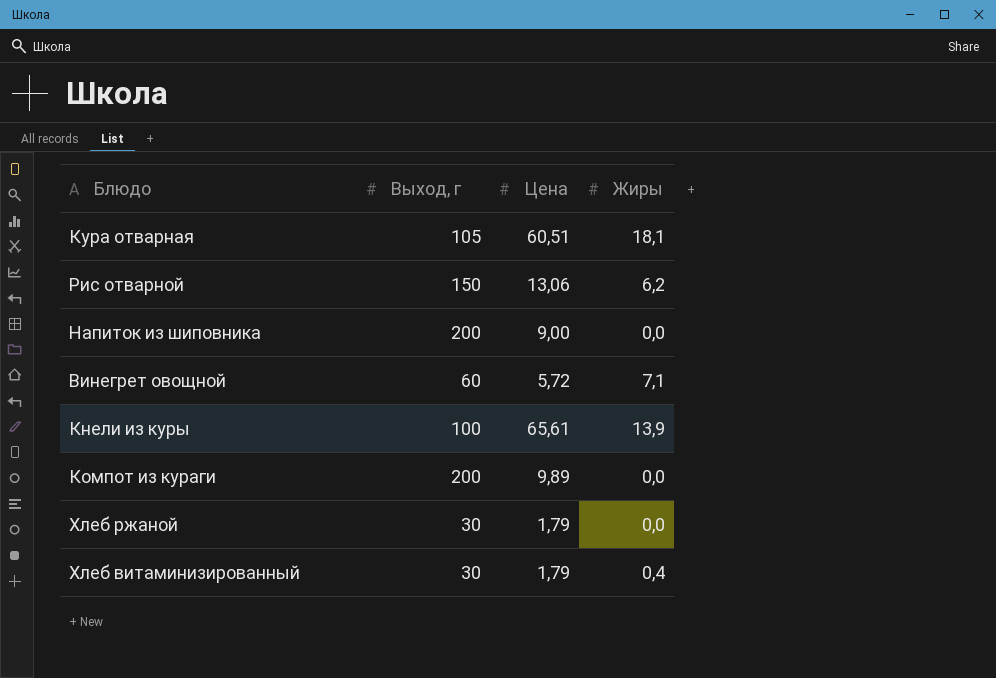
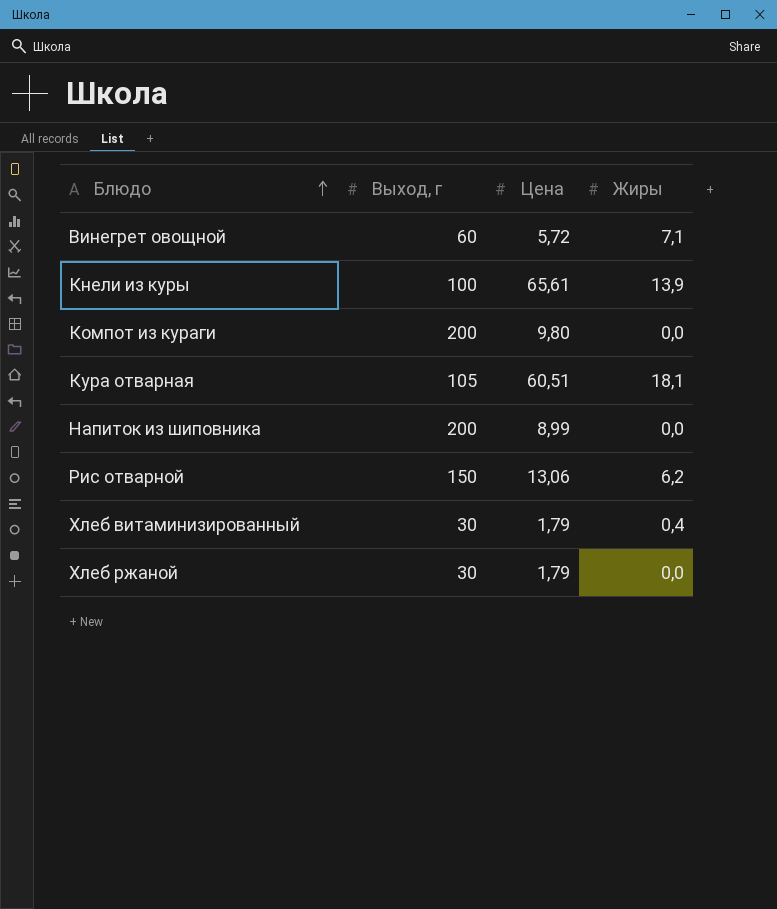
row order: none -> Блюдо ascending
Компот из кураги | Цена: 9,89 -> 9,80
Напиток из шиповника | Цена: 9,00 -> 8,99

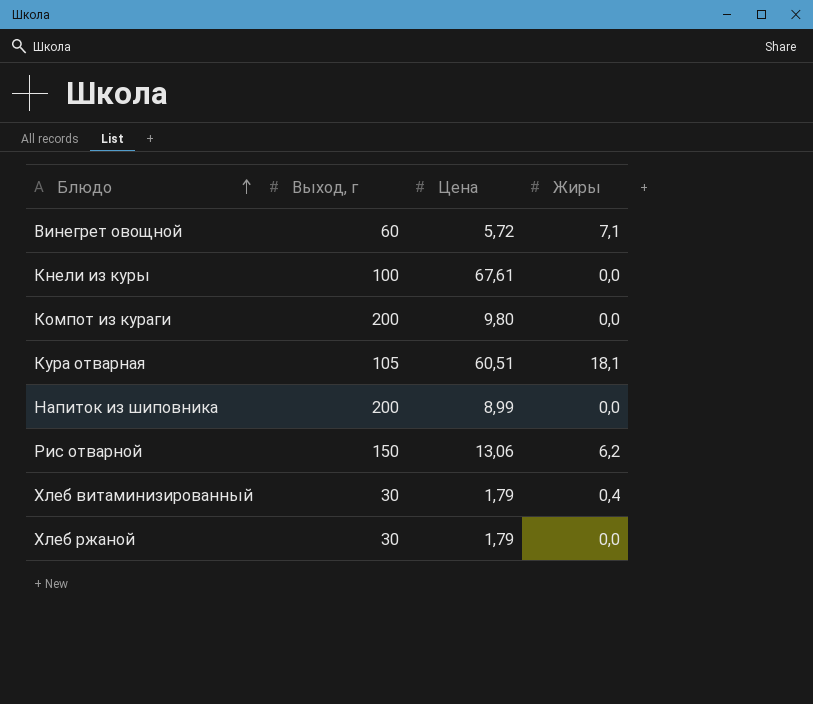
Кнели из куры | Цена: 65,61 -> 67,61
Кнели из куры | Жиры: 13,9 -> 0,0

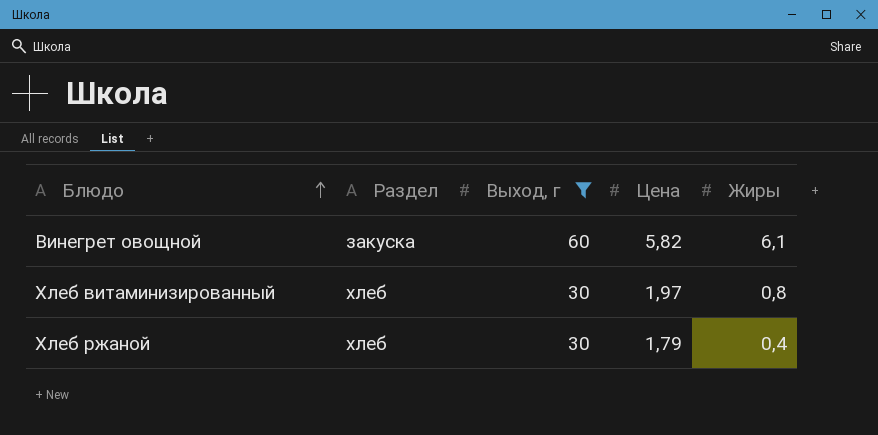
filter: none -> Выход, г <= 60
column Раздел | position: none -> 2
Винегрет овощной | Цена: 5,72 -> 5,82
Винегрет овощной | Жиры: 7,1 -> 6,1
Хлеб витаминизированный | Цена: 1,79 -> 1,97
Хлеб витаминизированный | Жиры: 0,4 -> 0,8
Хлеб ржаной | Жиры: 0,0 -> 0,4

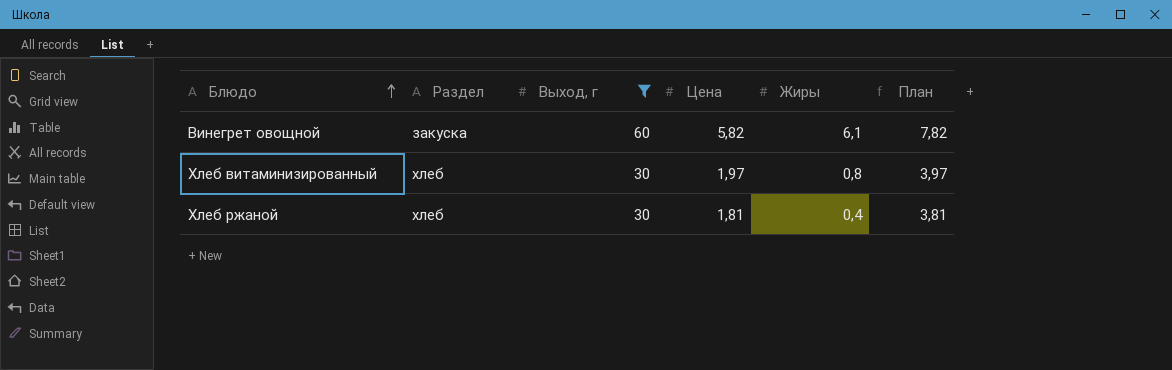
column План | formula: none -> [Цена] + 2
Хлеб ржаной | Цена: 1,79 -> 1,81

